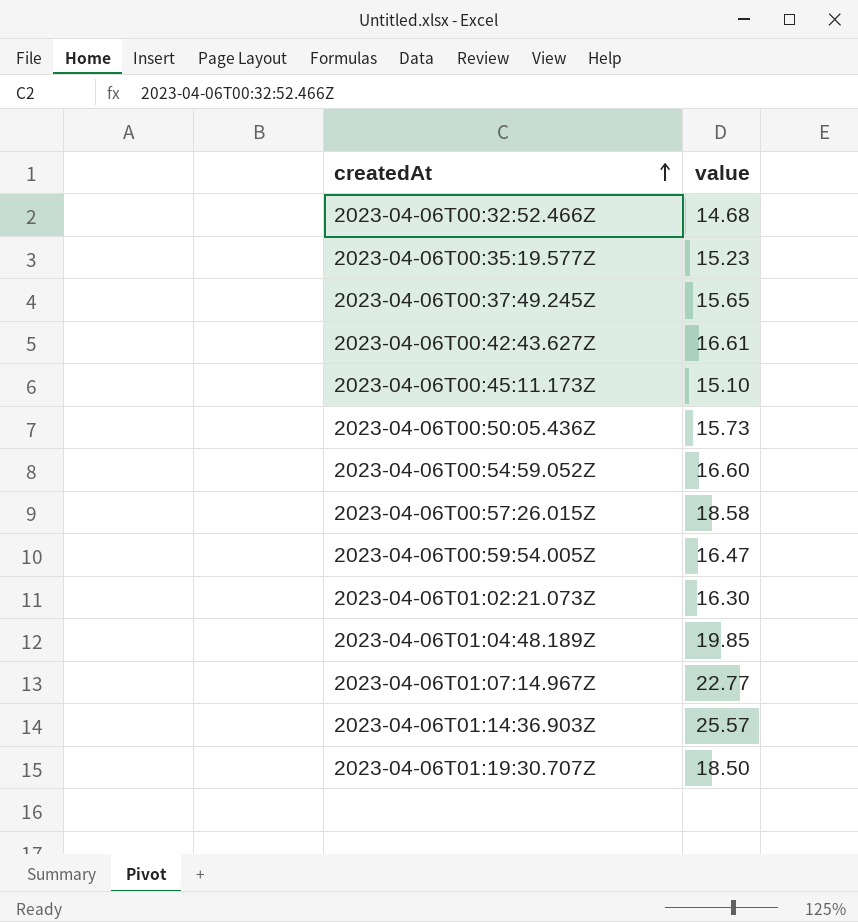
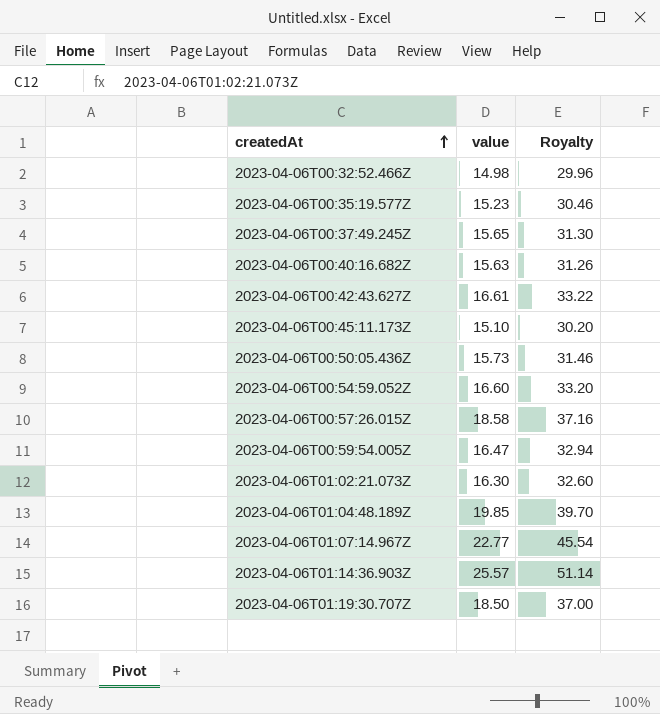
column Royalty | formula: none -> [value] * 2
2023-04-06T00:32:52.466Z | value: 14.68 -> 14.98
row 2023-04-06T00:40:16.682Z: none -> 15.63 | 31.26

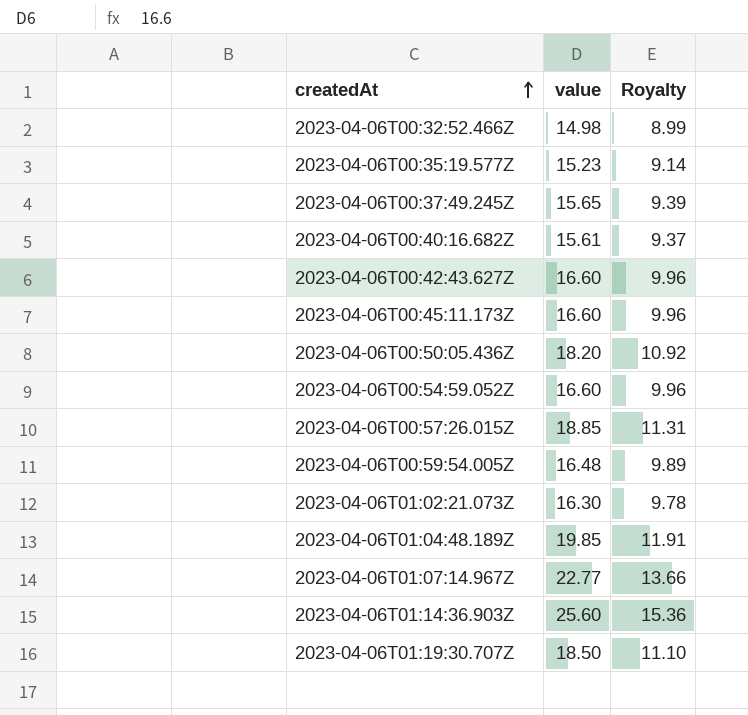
column Royalty | formula: [value] * 2 -> [value] * 0.6
2023-04-06T00:40:16.682Z | value: 15.63 -> 15.61
2023-04-06T00:42:43.627Z | value: 16.61 -> 16.60
2023-04-06T00:45:11.173Z | value: 15.10 -> 16.60
2023-04-06T00:50:05.436Z | value: 15.73 -> 18.20
2023-04-06T00:57:26.015Z | value: 18.58 -> 18.85
2023-04-06T00:59:54.005Z | value: 16.47 -> 16.48
2023-04-06T01:14:36.903Z | value: 25.57 -> 25.60

